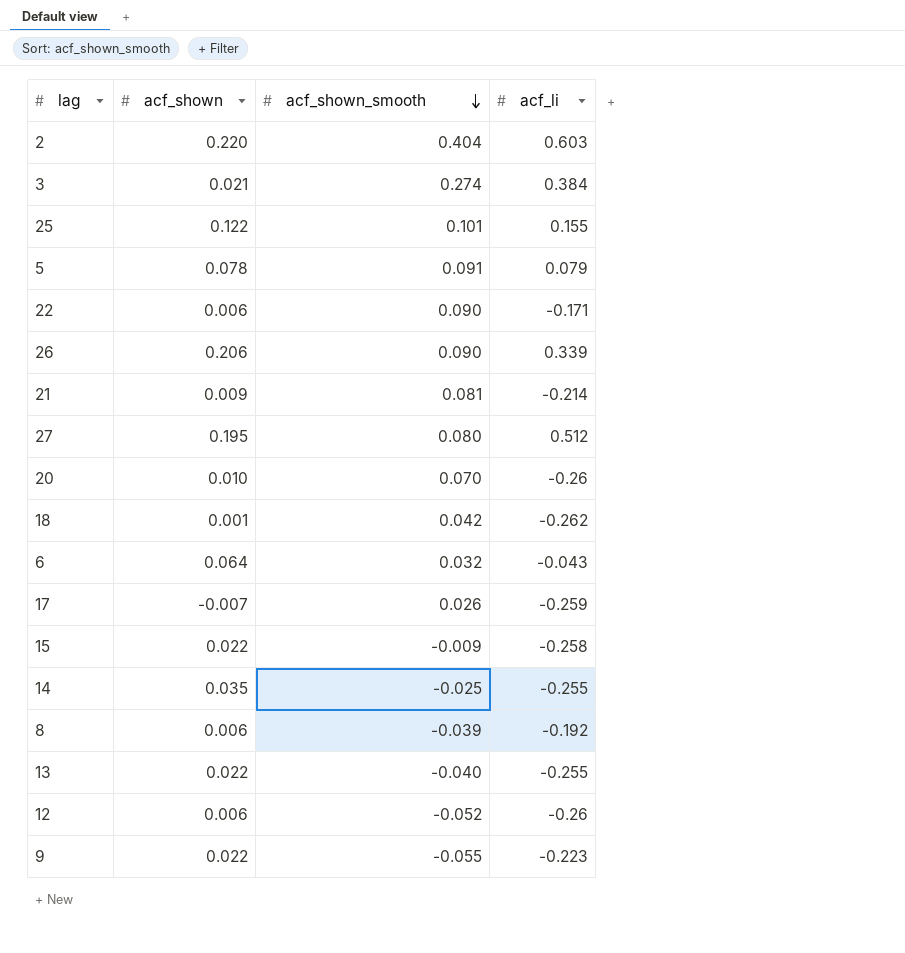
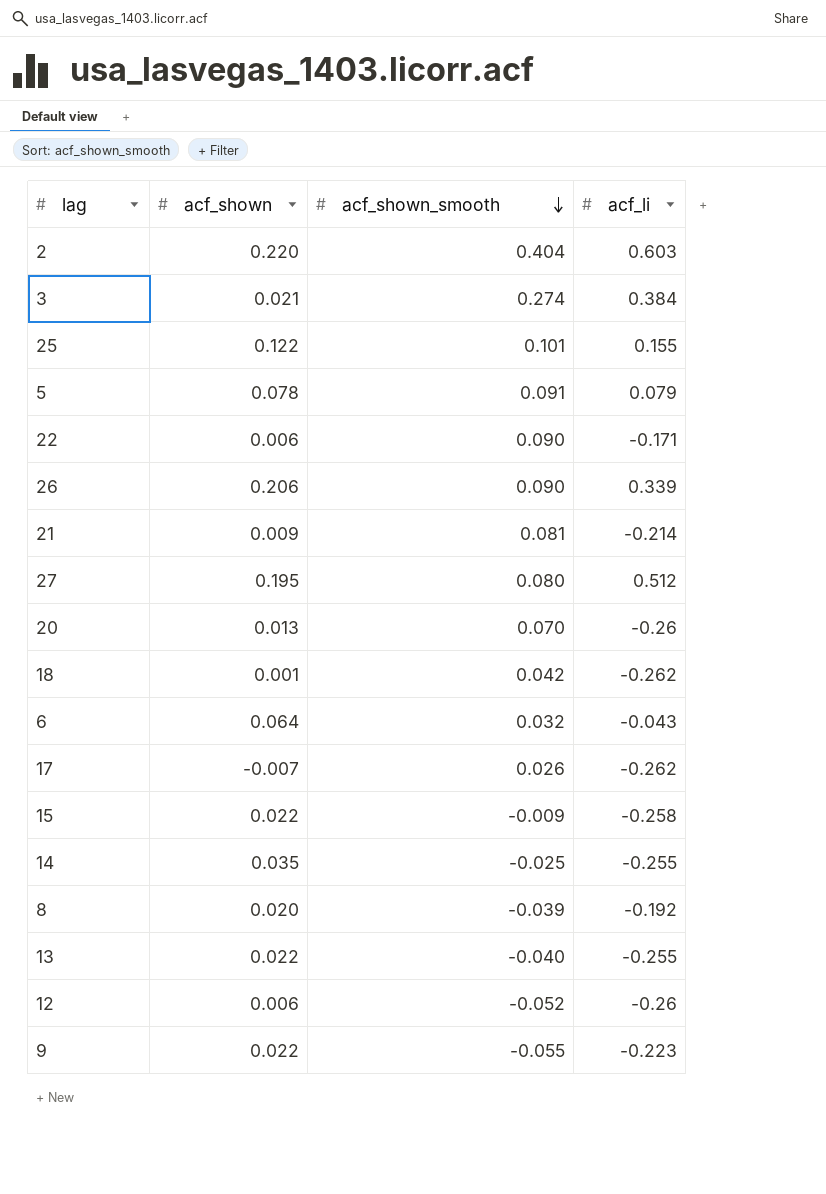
20 | acf_shown: 0.010 -> 0.013
17 | acf_li: -0.259 -> -0.262
8 | acf_shown: 0.006 -> 0.020

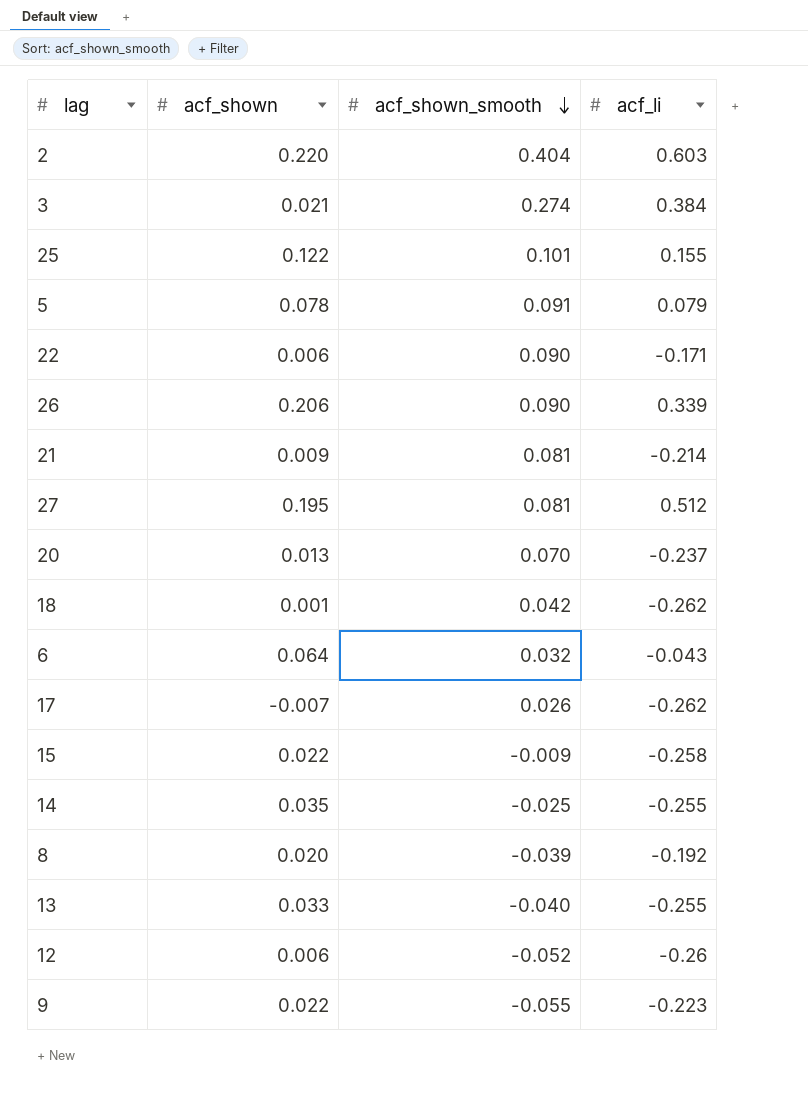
27 | acf_shown_smooth: 0.080 -> 0.081
20 | acf_li: -0.26 -> -0.237
13 | acf_shown: 0.022 -> 0.033

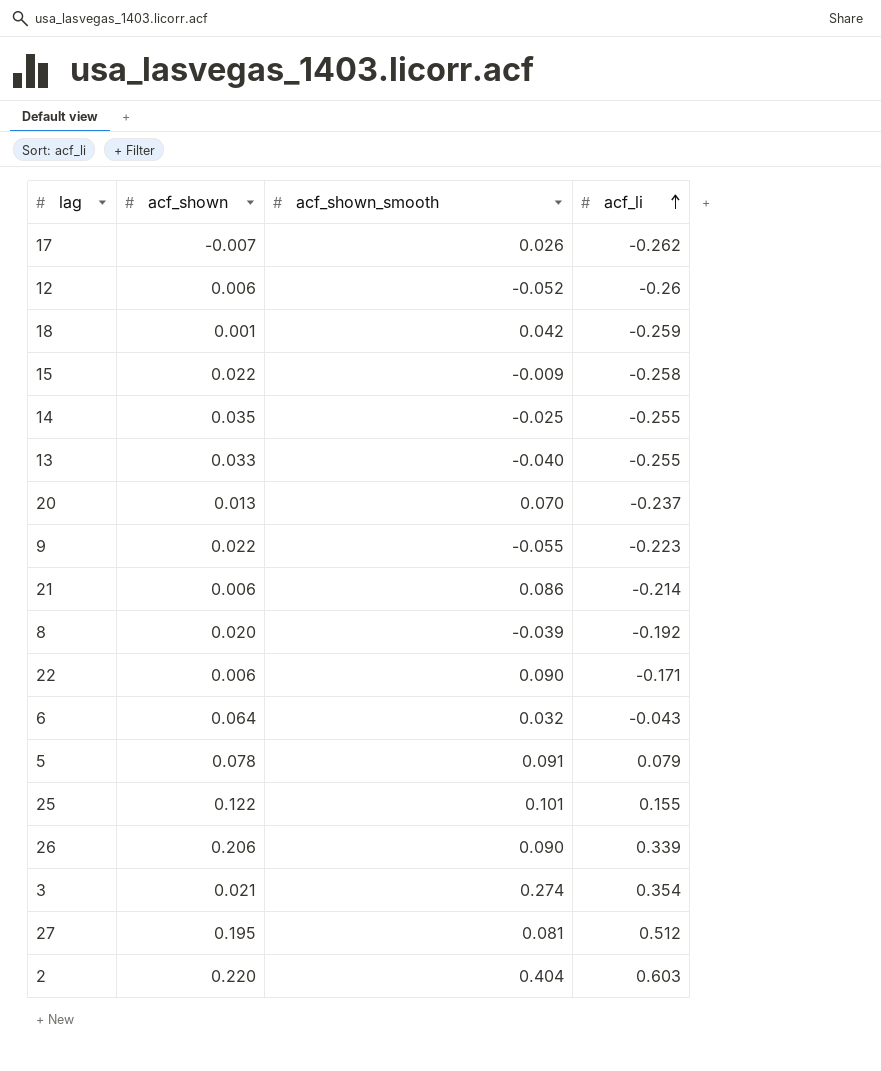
row order: acf_shown_smooth descending -> acf_li ascending
18 | acf_li: -0.262 -> -0.259
21 | acf_shown: 0.009 -> 0.006
21 | acf_shown_smooth: 0.081 -> 0.086
3 | acf_li: 0.384 -> 0.354

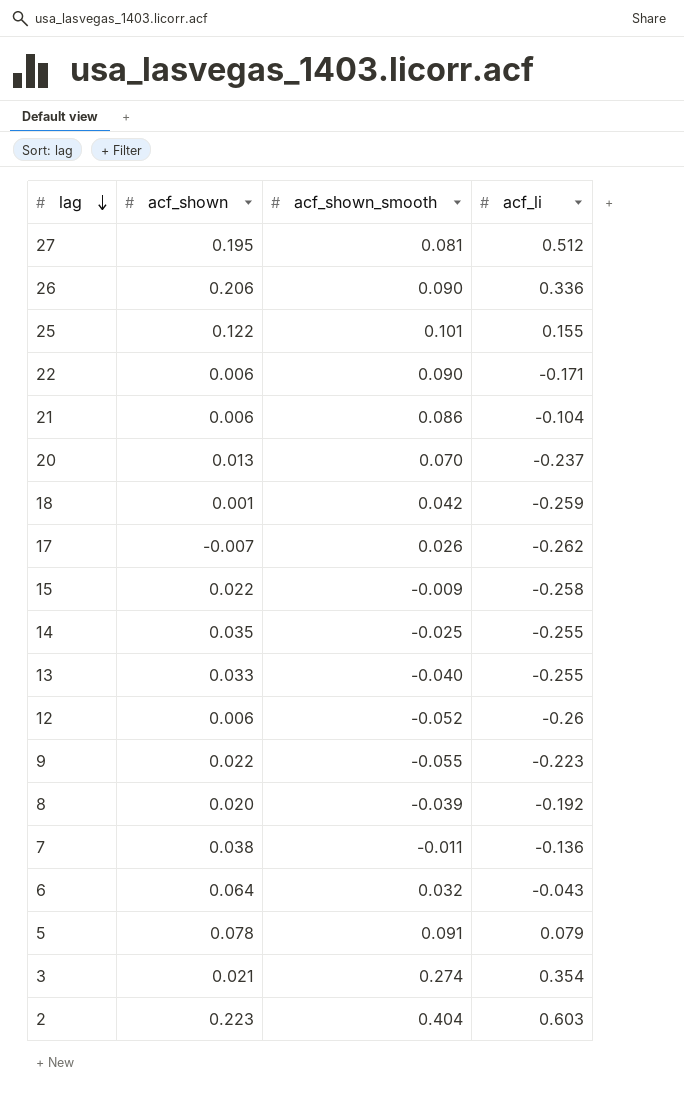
row order: acf_li ascending -> lag descending
26 | acf_li: 0.339 -> 0.336
21 | acf_li: -0.214 -> -0.104
row 7: none -> 0.038 | -0.011 | -0.136
2 | acf_shown: 0.220 -> 0.223

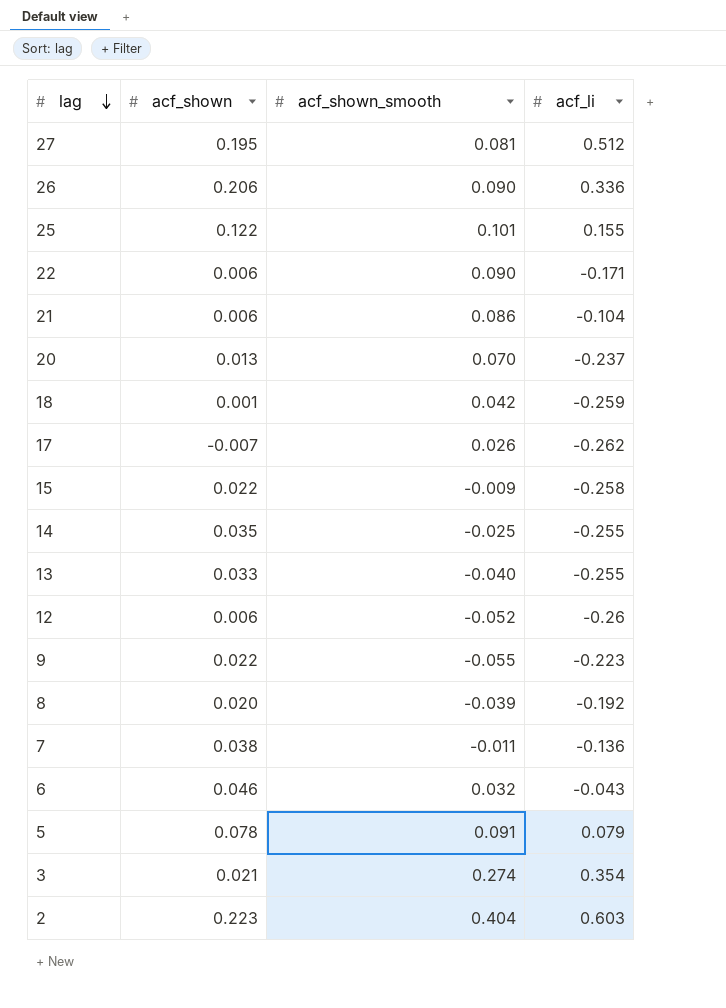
6 | acf_shown: 0.064 -> 0.046

